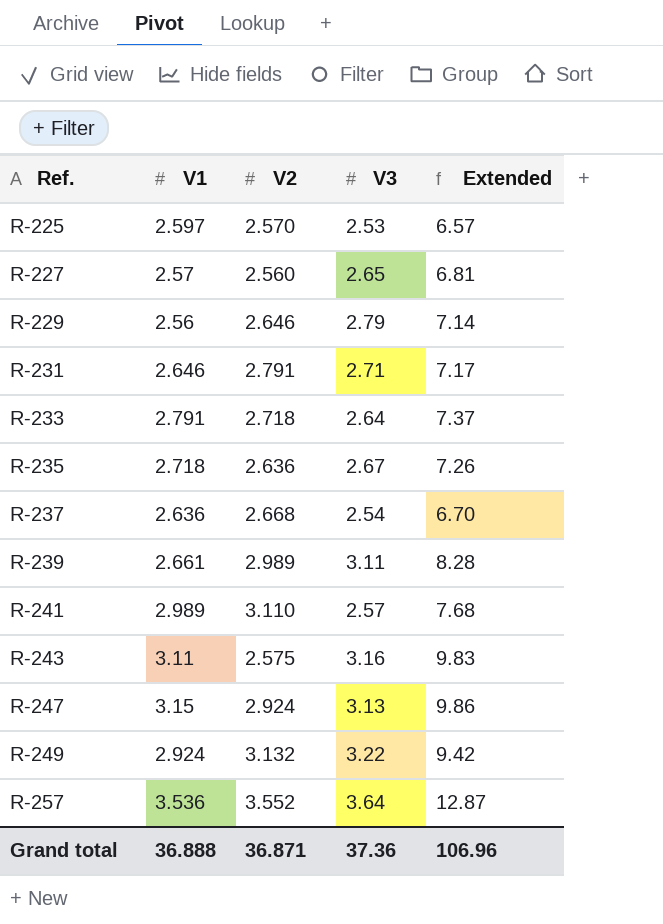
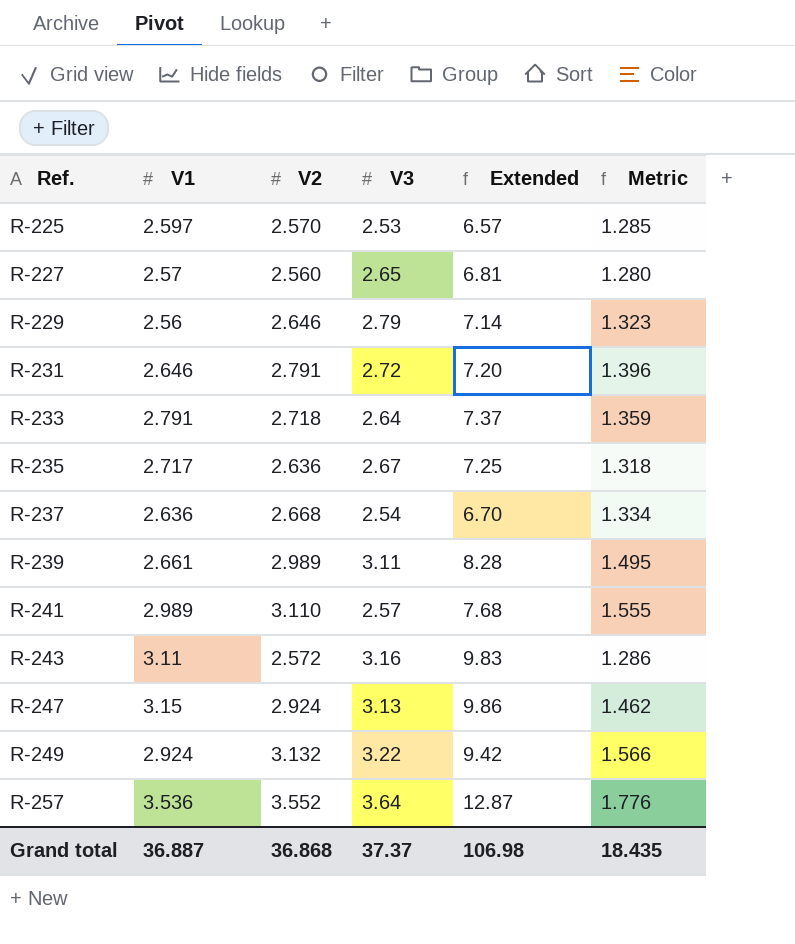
column Metric | formula: none -> [V2] * 0.5
R-231 | V3: 2.71 -> 2.72
R-231 | Extended: 7.17 -> 7.20
R-235 | V1: 2.718 -> 2.717
R-235 | Extended: 7.26 -> 7.25
R-243 | V2: 2.575 -> 2.572
Grand total | V1: 36.888 -> 36.887
Grand total | V2: 36.871 -> 36.868
Grand total | V3: 37.36 -> 37.37
Grand total | Extended: 106.96 -> 106.98

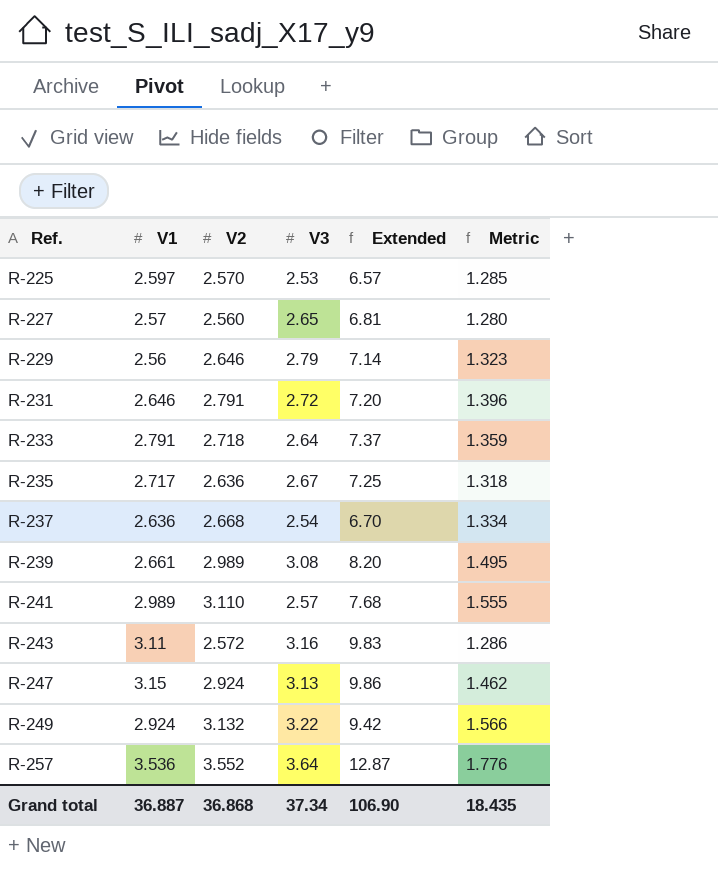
R-239 | V3: 3.11 -> 3.08
R-239 | Extended: 8.28 -> 8.20
Grand total | V3: 37.37 -> 37.34
Grand total | Extended: 106.98 -> 106.90

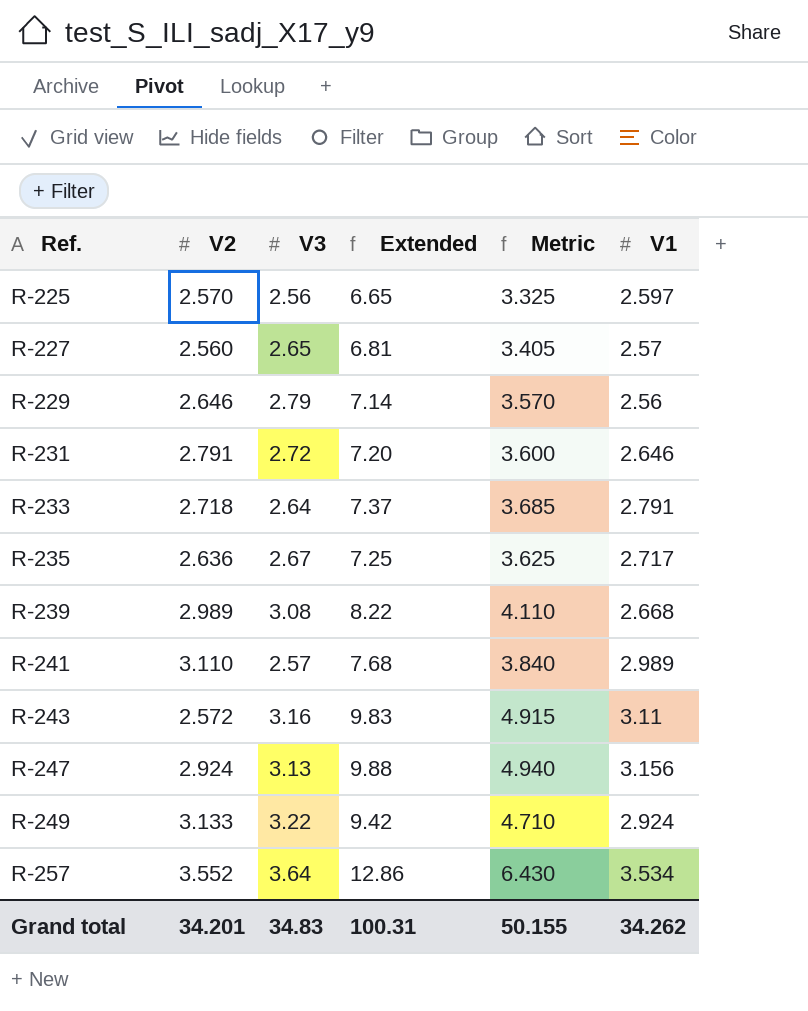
column Metric | formula: [V2] * 0.5 -> [Extended] * 0.5
column V1 | position: 2 -> 6
row R-237: 2.636 | 2.668 | 2.54 | 6.70 | 1.334 -> none
R-225 | V3: 2.53 -> 2.56
R-225 | Extended: 6.57 -> 6.65
R-239 | Extended: 8.20 -> 8.22
R-239 | V1: 2.661 -> 2.668
R-247 | Extended: 9.86 -> 9.88
R-247 | V1: 3.15 -> 3.156
R-249 | V2: 3.132 -> 3.133
R-257 | Extended: 12.87 -> 12.86
R-257 | V1: 3.536 -> 3.534
Grand total | V2: 36.868 -> 34.201
Grand total | V3: 37.34 -> 34.83
Grand total | Extended: 106.90 -> 100.31
Grand total | Metric: 18.435 -> 50.155
Grand total | V1: 36.887 -> 34.262

